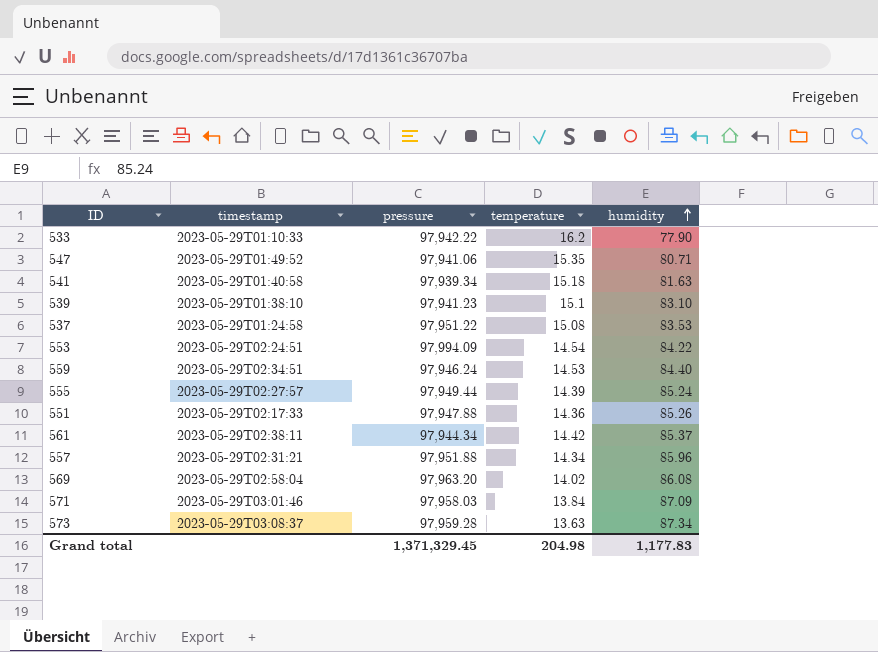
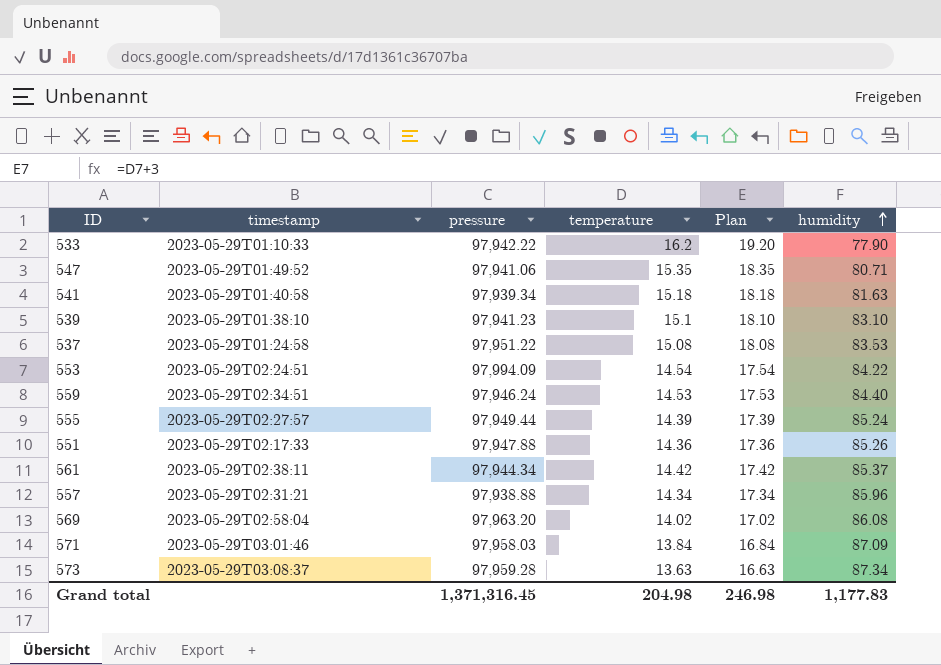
column Plan | formula: none -> [temperature] + 3
557 | pressure: 97,951.88 -> 97,938.88
Grand total | pressure: 1,371,329.45 -> 1,371,316.45

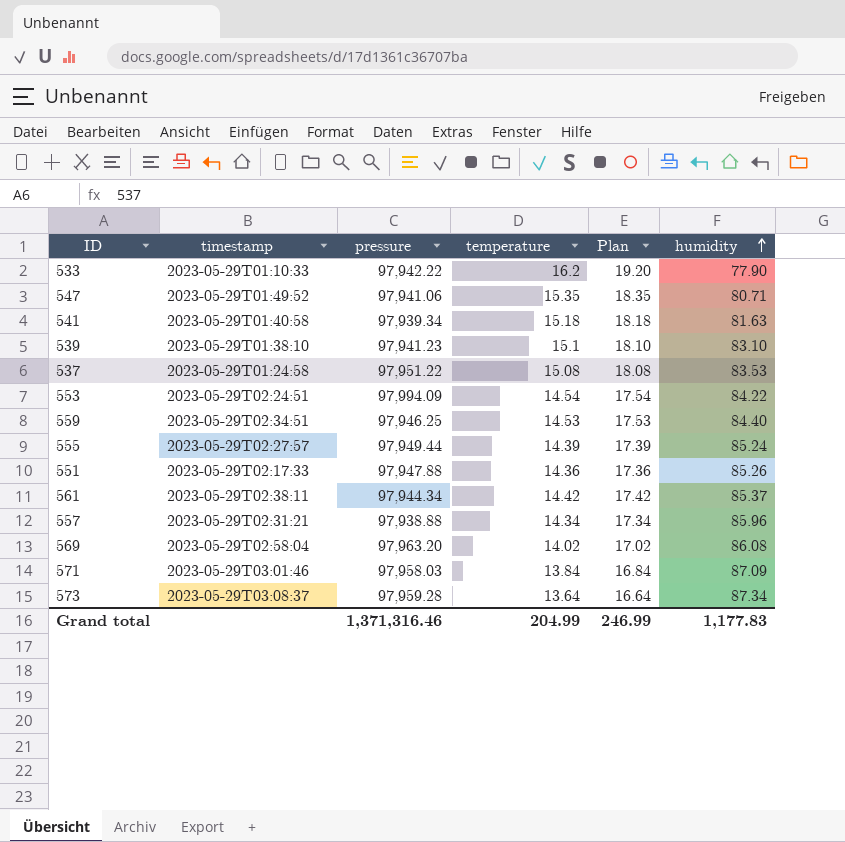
559 | pressure: 97,946.24 -> 97,946.25
573 | temperature: 13.63 -> 13.64
573 | Plan: 16.63 -> 16.64
Grand total | pressure: 1,371,316.45 -> 1,371,316.46
Grand total | temperature: 204.98 -> 204.99
Grand total | Plan: 246.98 -> 246.99

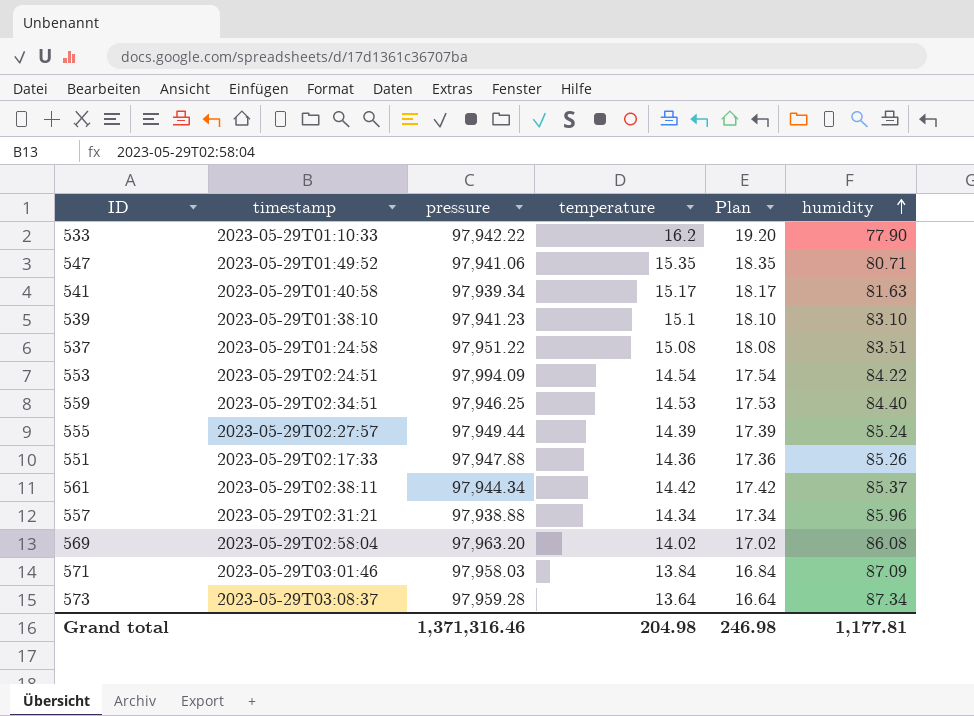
541 | temperature: 15.18 -> 15.17
541 | Plan: 18.18 -> 18.17
537 | humidity: 83.53 -> 83.51
Grand total | temperature: 204.99 -> 204.98
Grand total | Plan: 246.99 -> 246.98
Grand total | humidity: 1,177.83 -> 1,177.81

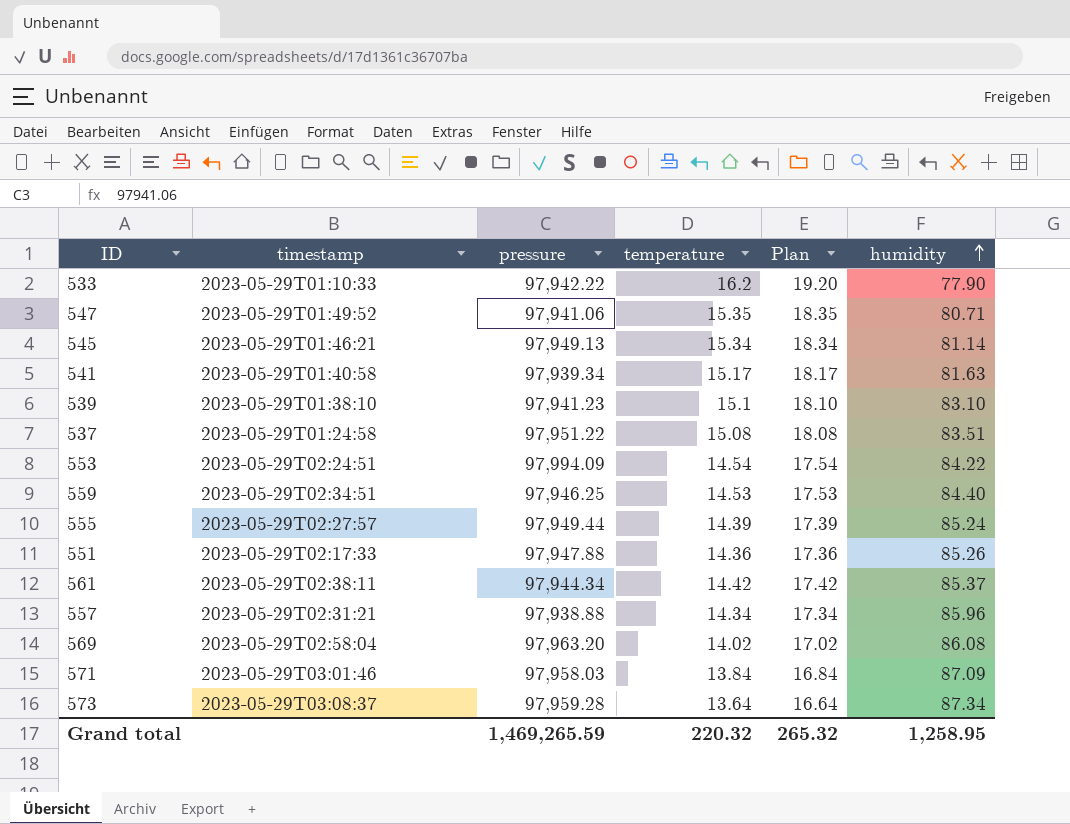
row 545: none -> 2023-05-29T01:46:21 | 97,949.13 | 15.34 | 18.34 | 81.14
Grand total | pressure: 1,371,316.46 -> 1,469,265.59
Grand total | temperature: 204.98 -> 220.32
Grand total | Plan: 246.98 -> 265.32
Grand total | humidity: 1,177.81 -> 1,258.95

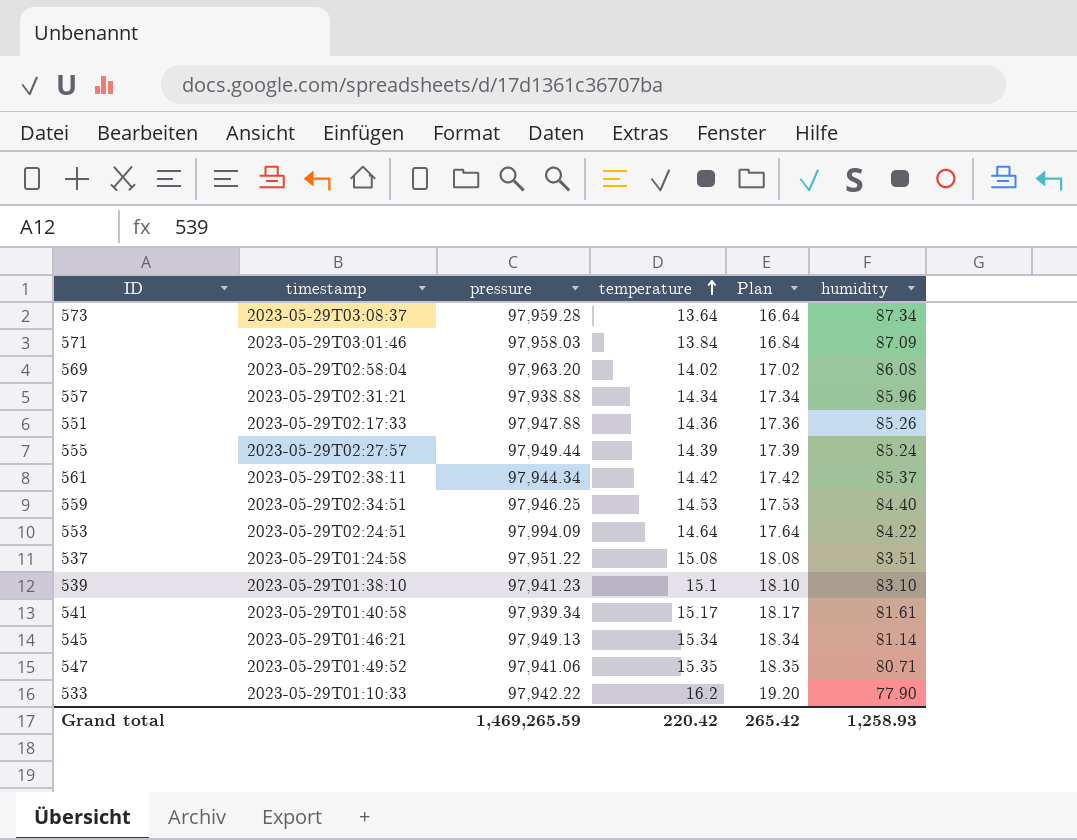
row order: humidity ascending -> temperature ascending
553 | temperature: 14.54 -> 14.64
553 | Plan: 17.54 -> 17.64
541 | humidity: 81.63 -> 81.61
Grand total | temperature: 220.32 -> 220.42
Grand total | Plan: 265.32 -> 265.42
Grand total | humidity: 1,258.95 -> 1,258.93

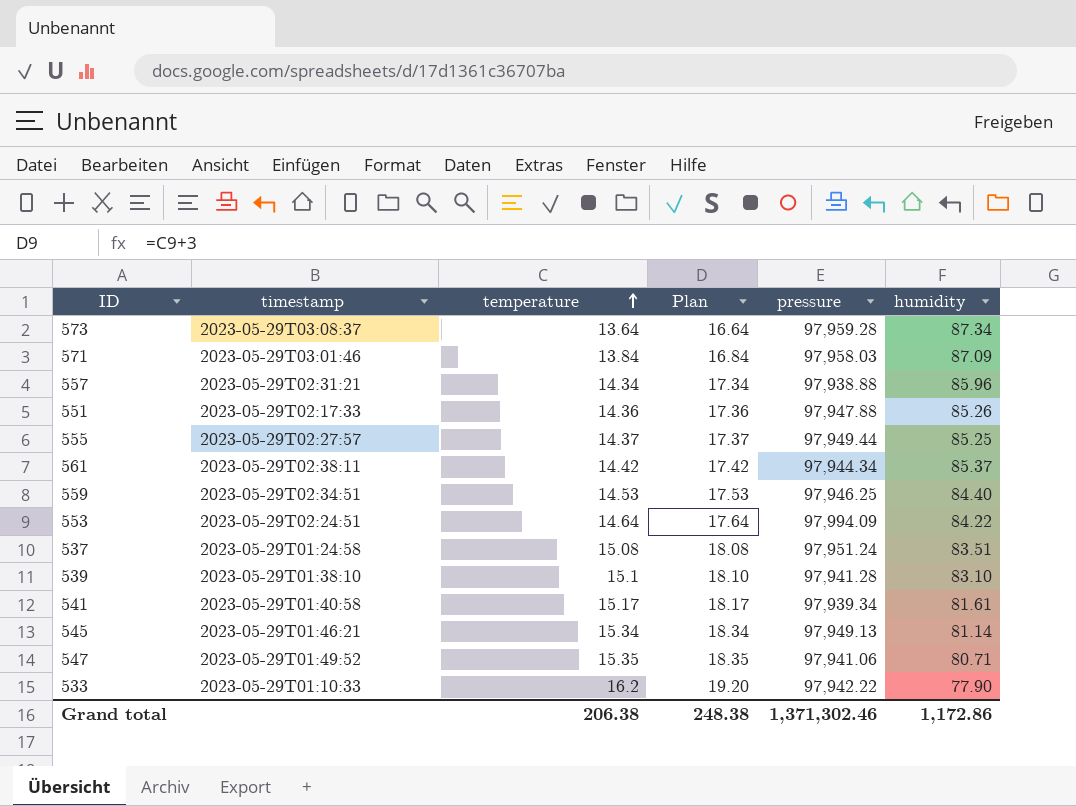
column pressure | position: 3 -> 5
row 569: 2023-05-29T02:58:04 | 97,963.20 | 14.02 | 17.02 | 86.08 -> none
555 | temperature: 14.39 -> 14.37
555 | Plan: 17.39 -> 17.37
555 | humidity: 85.24 -> 85.25
537 | pressure: 97,951.22 -> 97,951.24
539 | pressure: 97,941.23 -> 97,941.28
Grand total | temperature: 220.42 -> 206.38
Grand total | Plan: 265.42 -> 248.38
Grand total | pressure: 1,469,265.59 -> 1,371,302.46
Grand total | humidity: 1,258.93 -> 1,172.86

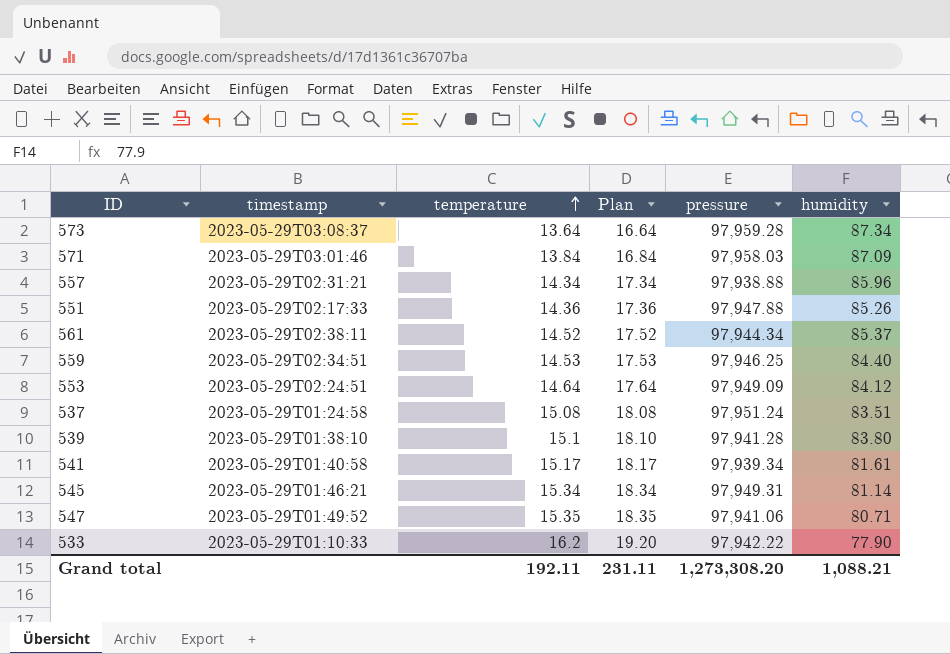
row 555: 2023-05-29T02:27:57 | 14.37 | 17.37 | 97,949.44 | 85.25 -> none
561 | temperature: 14.42 -> 14.52
561 | Plan: 17.42 -> 17.52
553 | pressure: 97,994.09 -> 97,949.09
553 | humidity: 84.22 -> 84.12
539 | humidity: 83.10 -> 83.80
545 | pressure: 97,949.13 -> 97,949.31
Grand total | temperature: 206.38 -> 192.11
Grand total | Plan: 248.38 -> 231.11
Grand total | pressure: 1,371,302.46 -> 1,273,308.20
Grand total | humidity: 1,172.86 -> 1,088.21

